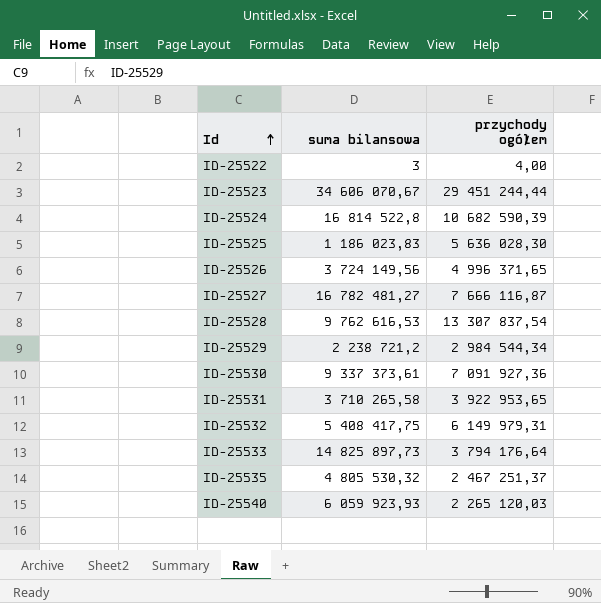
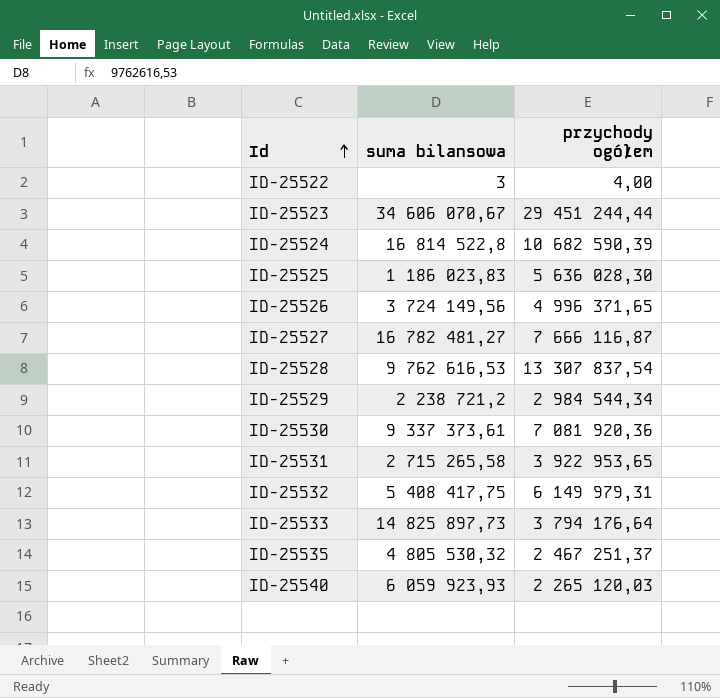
ID-25530 | przychody ogółem: 7 091 927,36 -> 7 081 920,36
ID-25531 | suma bilansowa: 3 710 265,58 -> 2 715 265,58

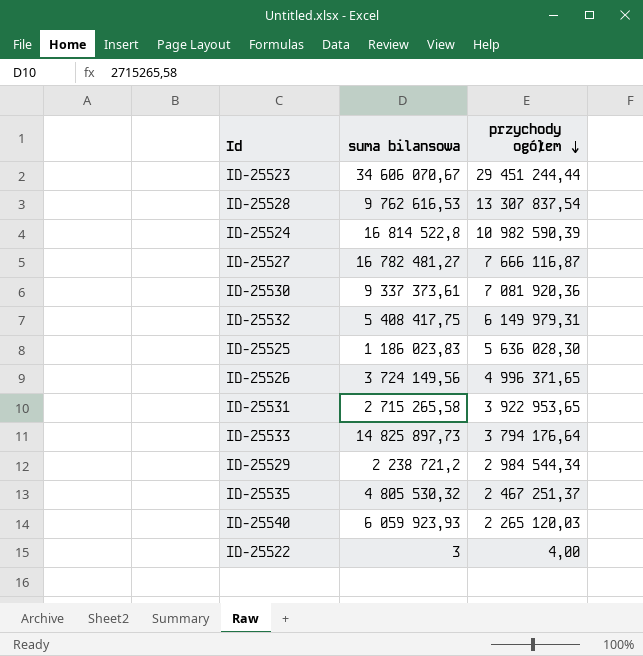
row order: Id ascending -> przychody ogółem descending
ID-25524 | przychody ogółem: 10 682 590,39 -> 10 982 590,39

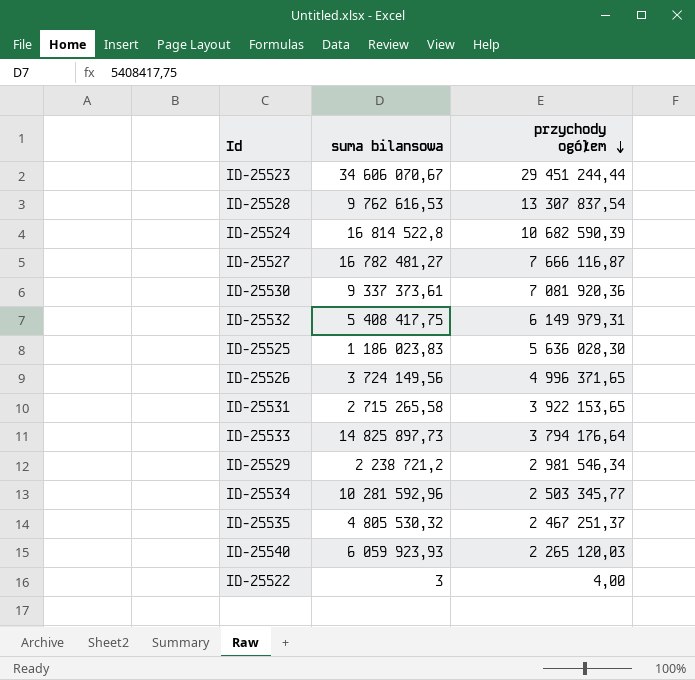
ID-25524 | przychody ogółem: 10 982 590,39 -> 10 682 590,39
ID-25531 | przychody ogółem: 3 922 953,65 -> 3 922 153,65
ID-25529 | przychody ogółem: 2 984 544,34 -> 2 981 546,34
row ID-25534: none -> 10 281 592,96 | 2 503 345,77

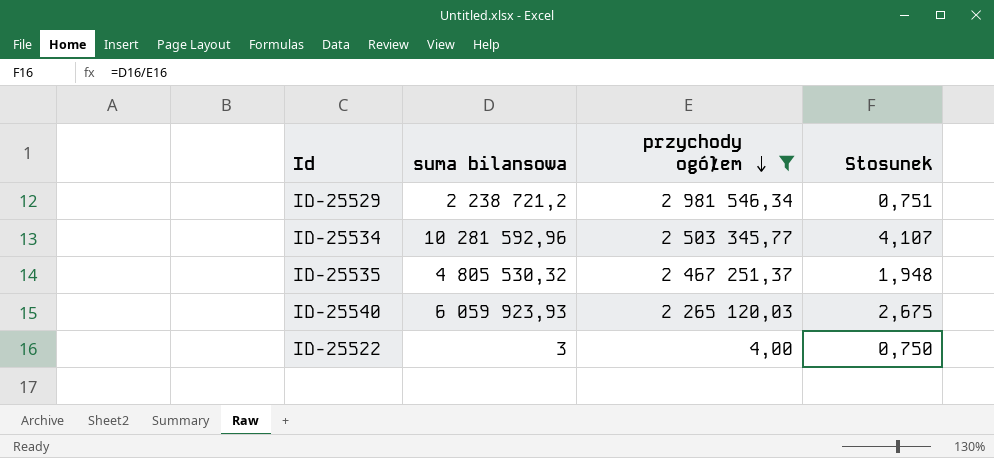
filter: none -> przychody ogółem <= 2 981 546,34
column Stosunek | formula: none -> [suma bilansowa] / [przychody ogółem]

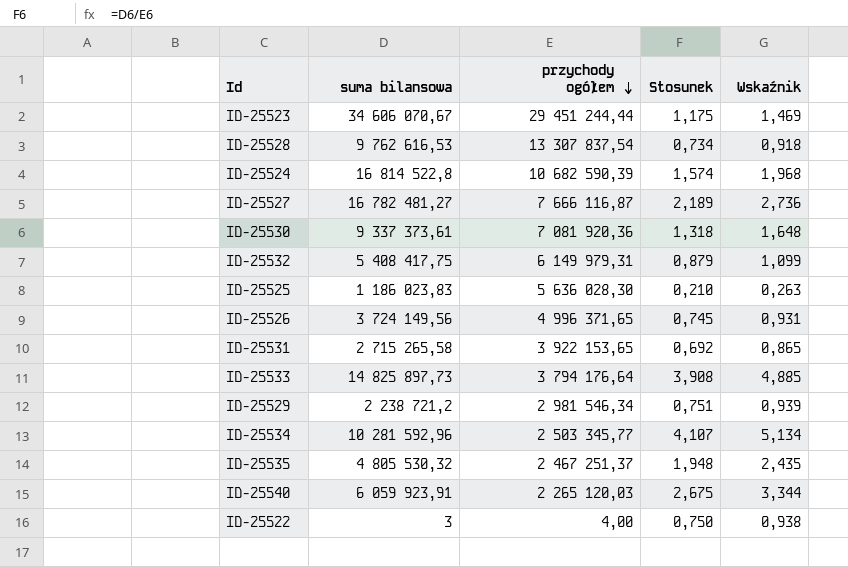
filter: przychody ogółem <= 2 981 546,34 -> none
column Wskaźnik | formula: none -> [Stosunek] * 1,25
ID-25540 | suma bilansowa: 6 059 923,93 -> 6 059 923,91

